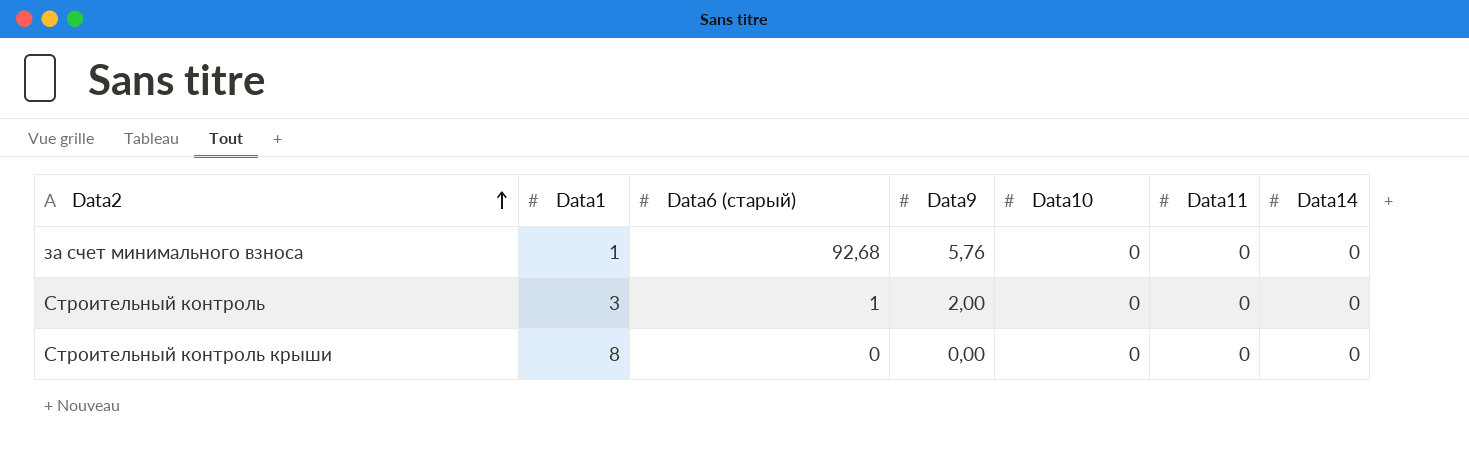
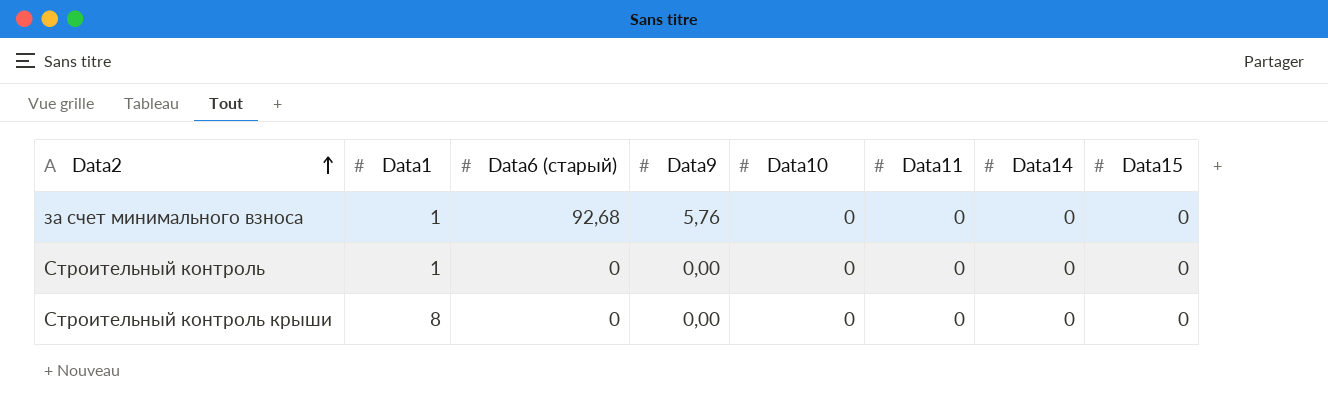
column Data15 | position: none -> 8
Строительный контроль | Data1: 3 -> 1
Строительный контроль | Data6 (старый): 1 -> 0
Строительный контроль | Data9: 2,00 -> 0,00

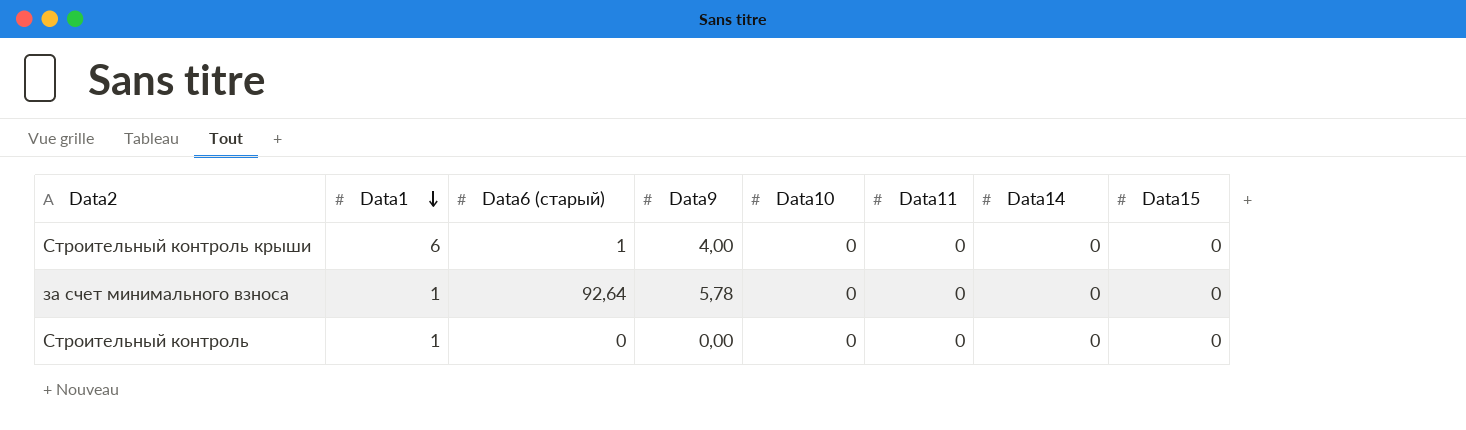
row order: Data2 ascending -> Data1 descending
Строительный контроль крыши | Data1: 8 -> 6
Строительный контроль крыши | Data6 (старый): 0 -> 1
Строительный контроль крыши | Data9: 0,00 -> 4,00
за счет минимального взноса | Data6 (старый): 92,68 -> 92,64
за счет минимального взноса | Data9: 5,76 -> 5,78

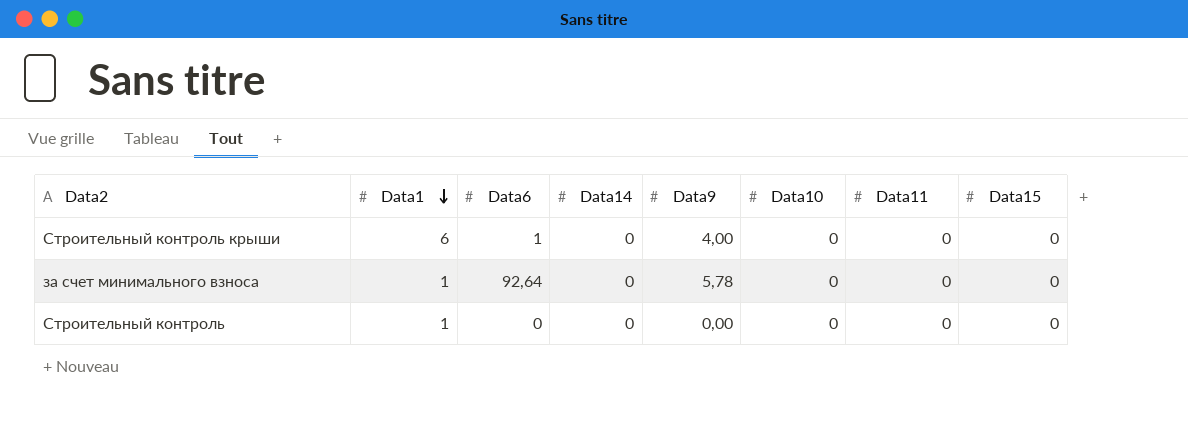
column name: Data6 (старый) -> Data6
column Data14 | position: 7 -> 4

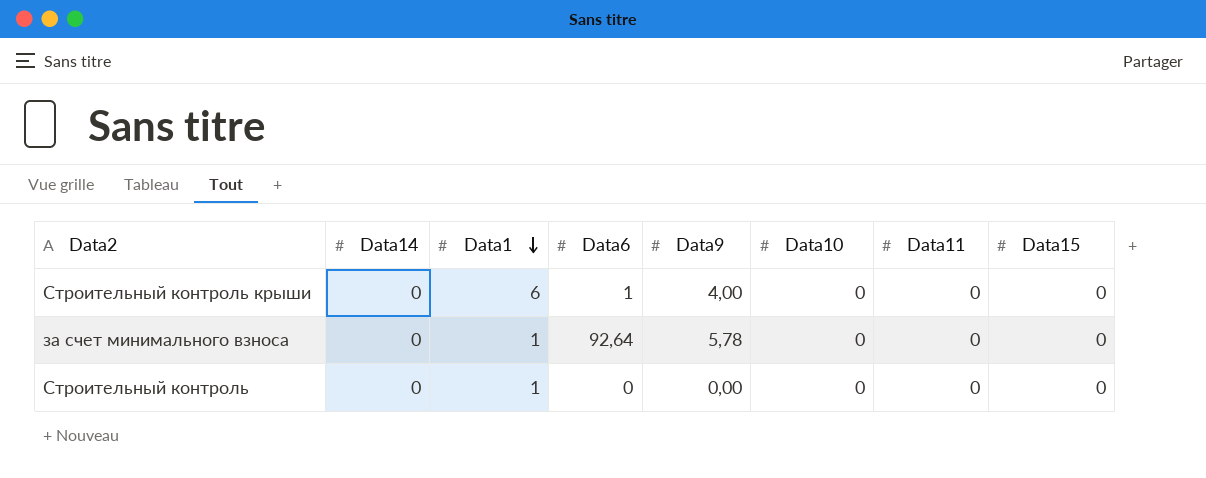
column Data14 | position: 4 -> 2

